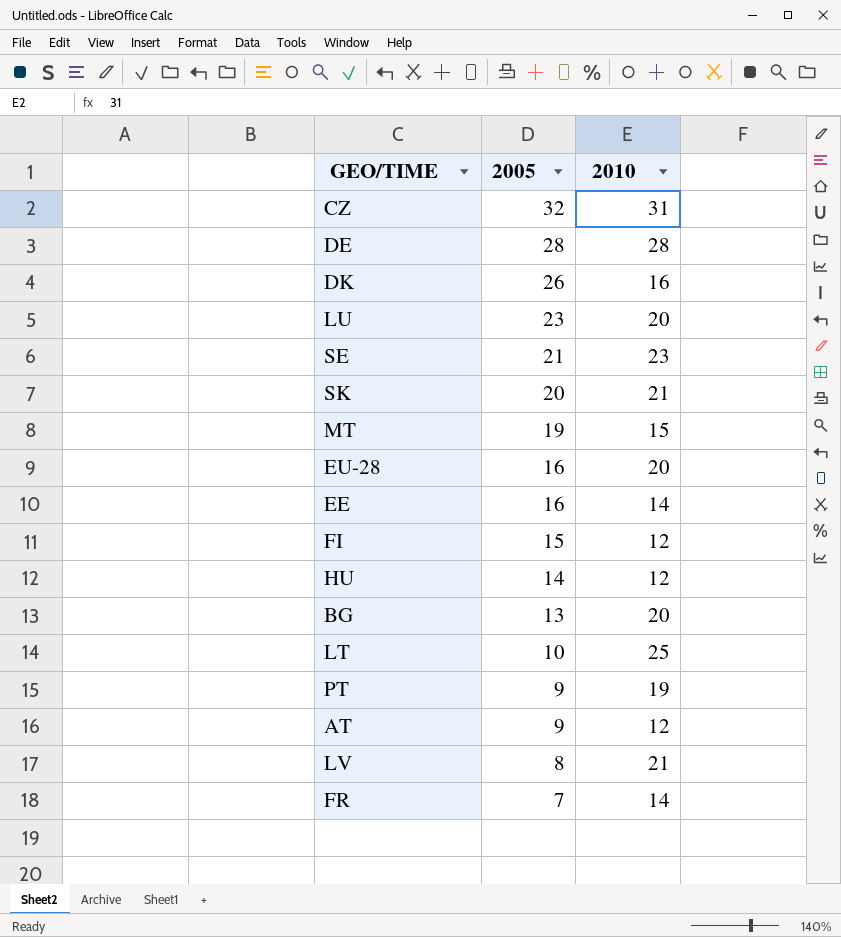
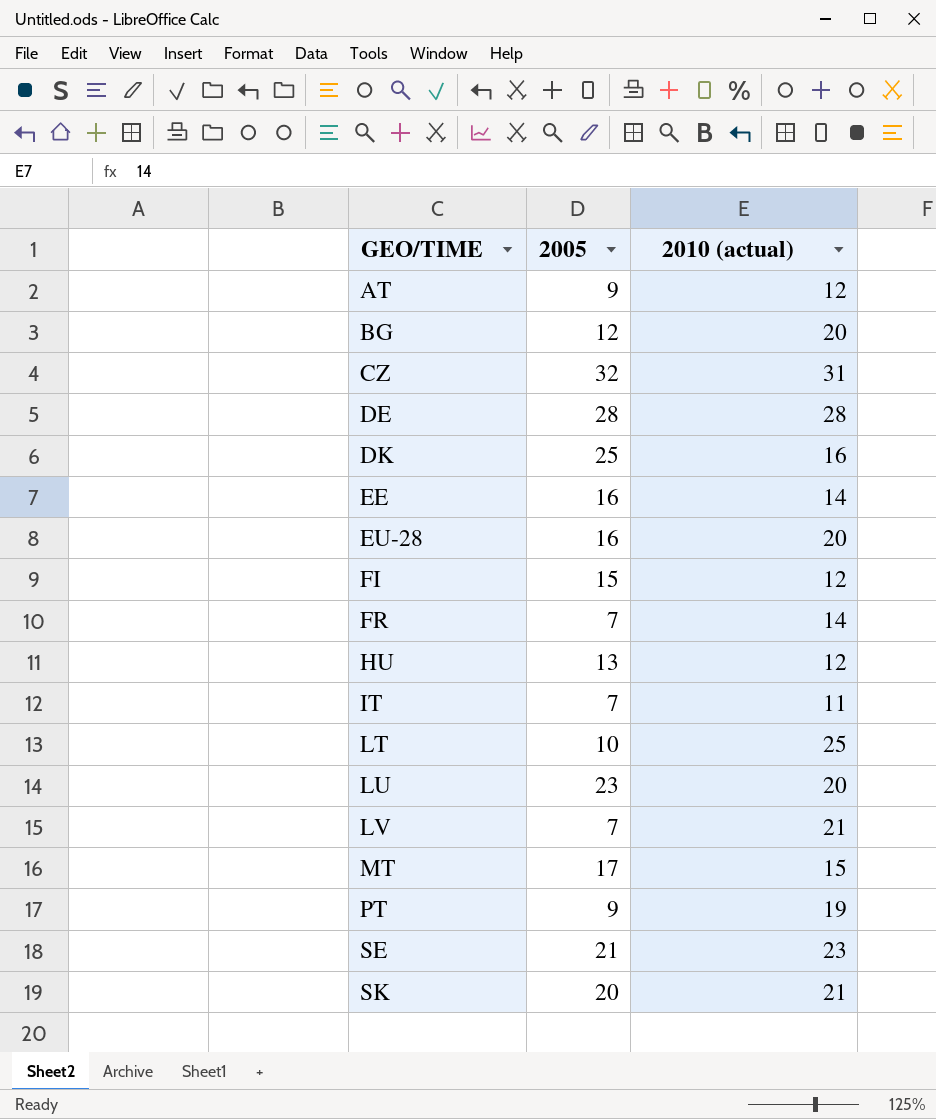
row order: 2005 descending -> GEO/TIME ascending
column name: 2010 -> 2010 (actual)
BG | 2005: 13 -> 12
DK | 2005: 26 -> 25
HU | 2005: 14 -> 13
row IT: none -> 7 | 11
LV | 2005: 8 -> 7
MT | 2005: 19 -> 17

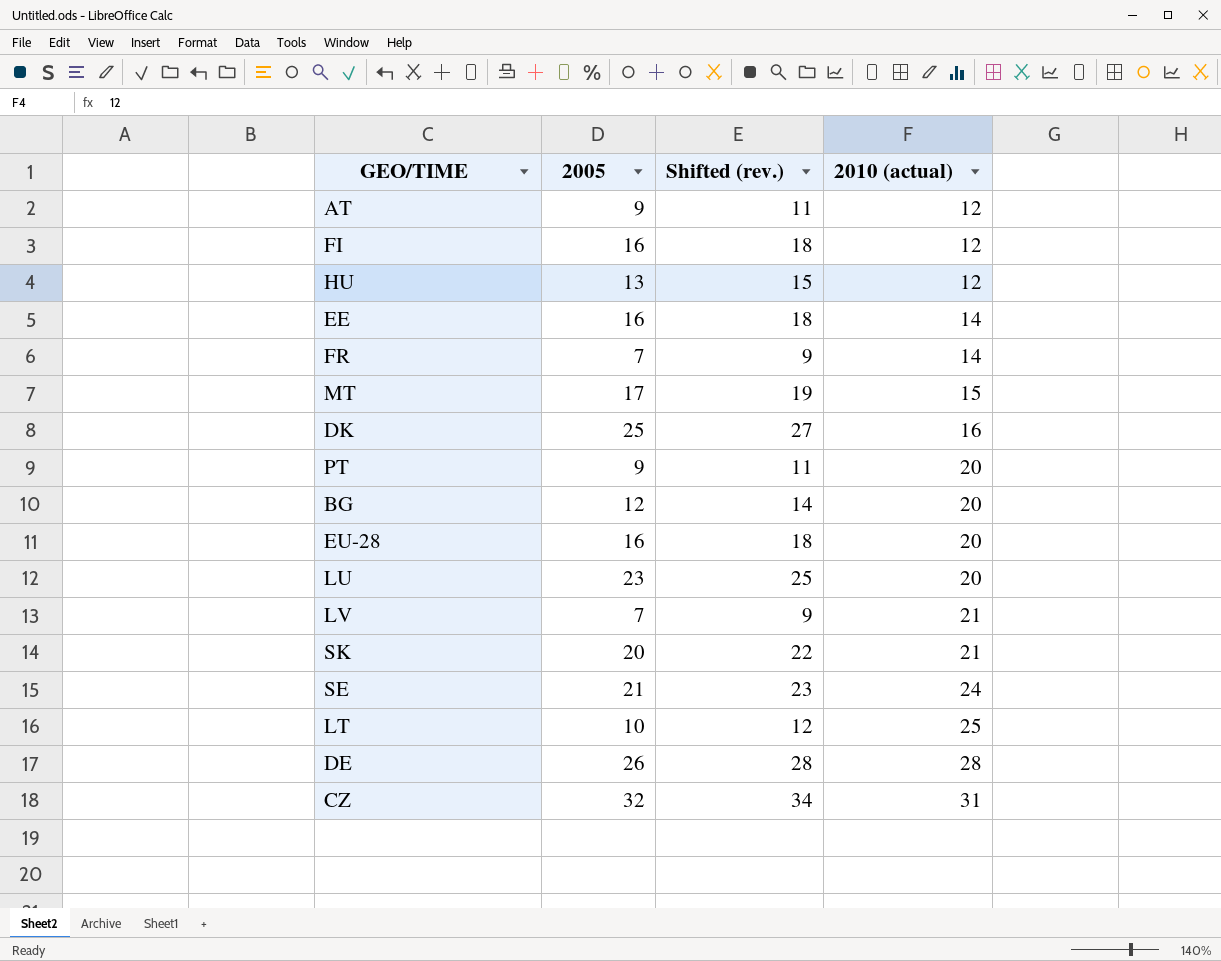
row order: GEO/TIME ascending -> 2010 (actual) ascending
column Shifted (rev.) | formula: none -> [2005] + 2
row IT: 7 | 11 -> none
FI | 2005: 15 -> 16
PT | 2010 (actual): 19 -> 20
SE | 2010 (actual): 23 -> 24
DE | 2005: 28 -> 26

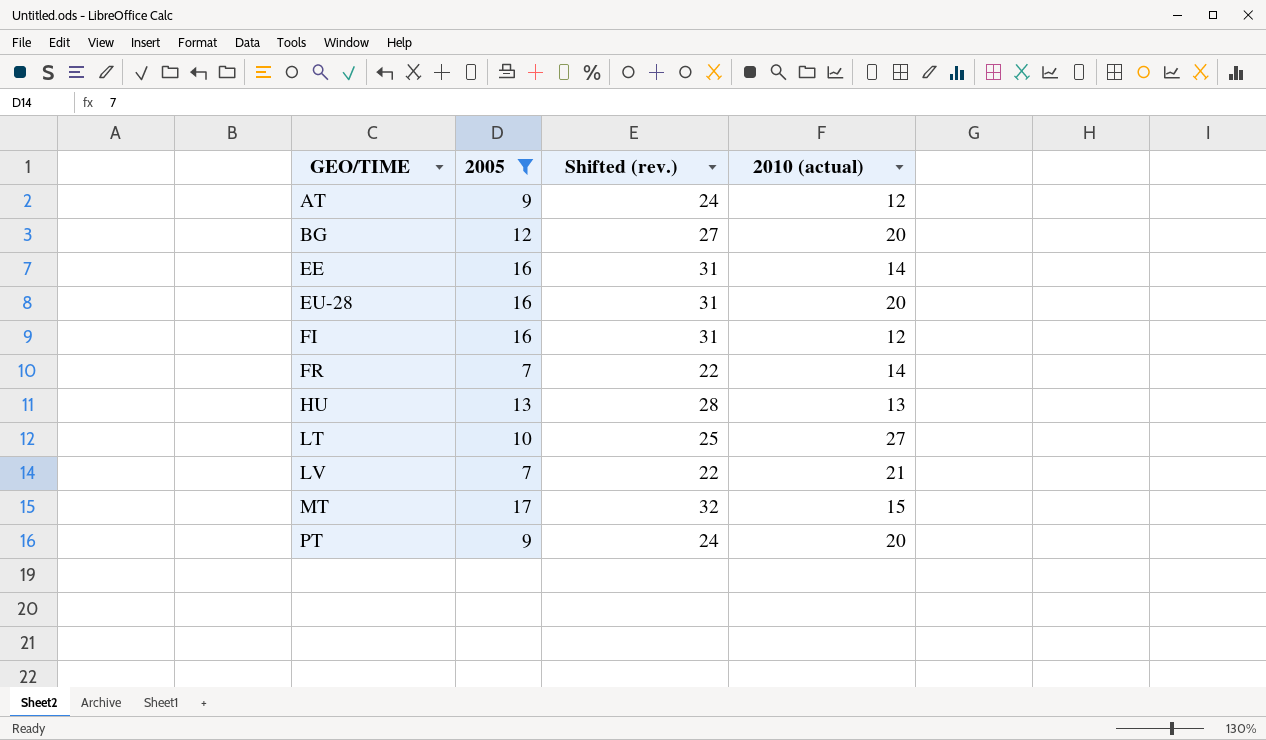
filter: none -> 2005 <= 17
row order: 2010 (actual) ascending -> GEO/TIME ascending
column Shifted (rev.) | formula: [2005] + 2 -> [2005] + 15
HU | 2010 (actual): 12 -> 13
LT | 2010 (actual): 25 -> 27

